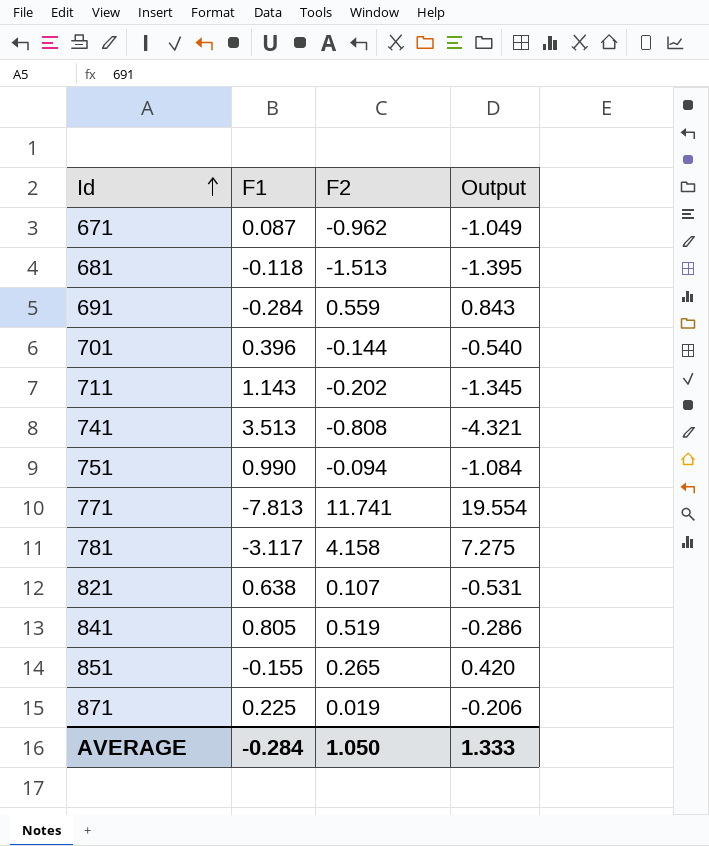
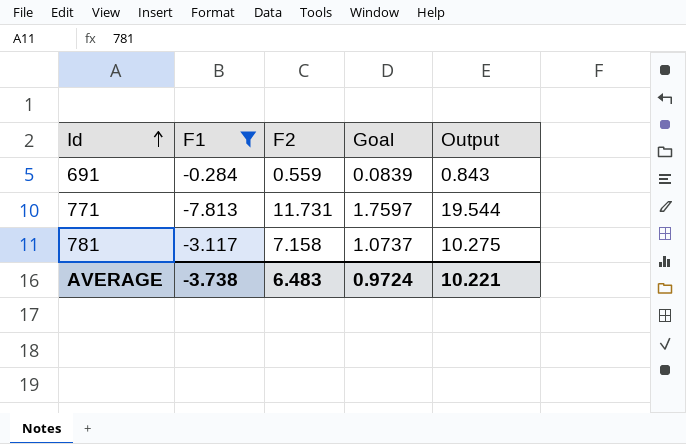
filter: none -> F1 <= -0.284
column Goal | formula: none -> [F2] * 0.15
771 | F2: 11.741 -> 11.731
771 | Output: 19.554 -> 19.544
781 | F2: 4.158 -> 7.158
781 | Output: 7.275 -> 10.275
AVERAGE | F1: -0.284 -> -3.738
AVERAGE | F2: 1.050 -> 6.483
AVERAGE | Output: 1.333 -> 10.221

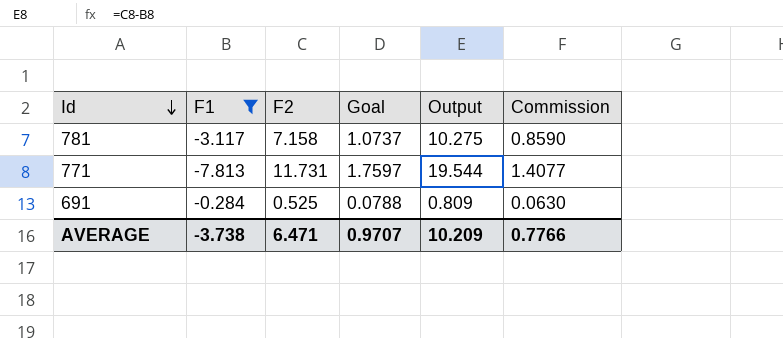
row order: Id ascending -> Id descending
column Commission | formula: none -> [F2] * 0.12
691 | F2: 0.559 -> 0.525
691 | Goal: 0.0839 -> 0.0788
691 | Output: 0.843 -> 0.809
AVERAGE | F2: 6.483 -> 6.471
AVERAGE | Goal: 0.9724 -> 0.9707
AVERAGE | Output: 10.221 -> 10.209

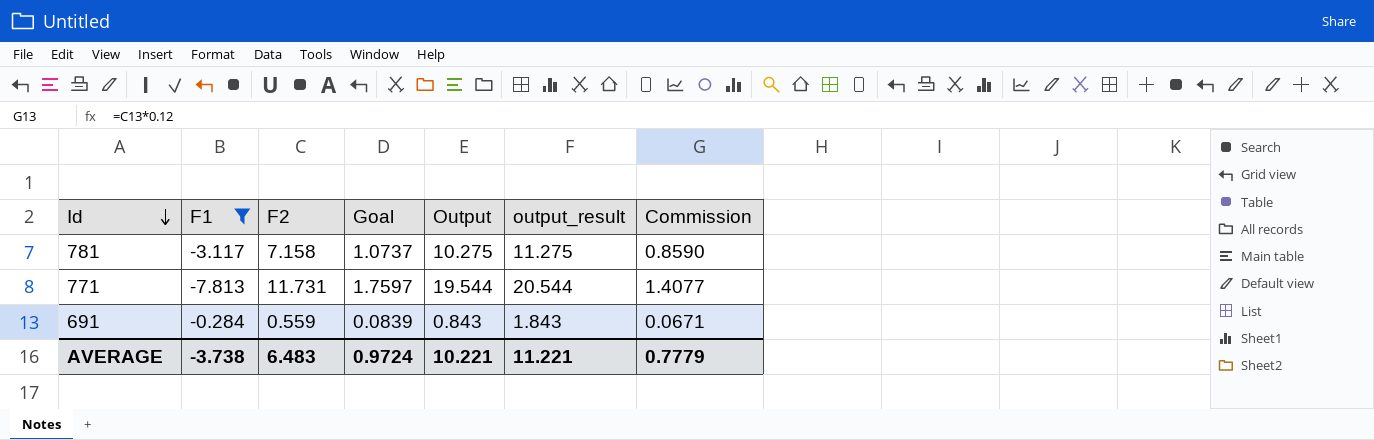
column output_result | formula: none -> [Output] + 1
691 | F2: 0.525 -> 0.559
691 | Goal: 0.0788 -> 0.0839
691 | Output: 0.809 -> 0.843
691 | Commission: 0.0630 -> 0.0671
AVERAGE | F2: 6.471 -> 6.483
AVERAGE | Goal: 0.9707 -> 0.9724
AVERAGE | Output: 10.209 -> 10.221
AVERAGE | Commission: 0.7766 -> 0.7779

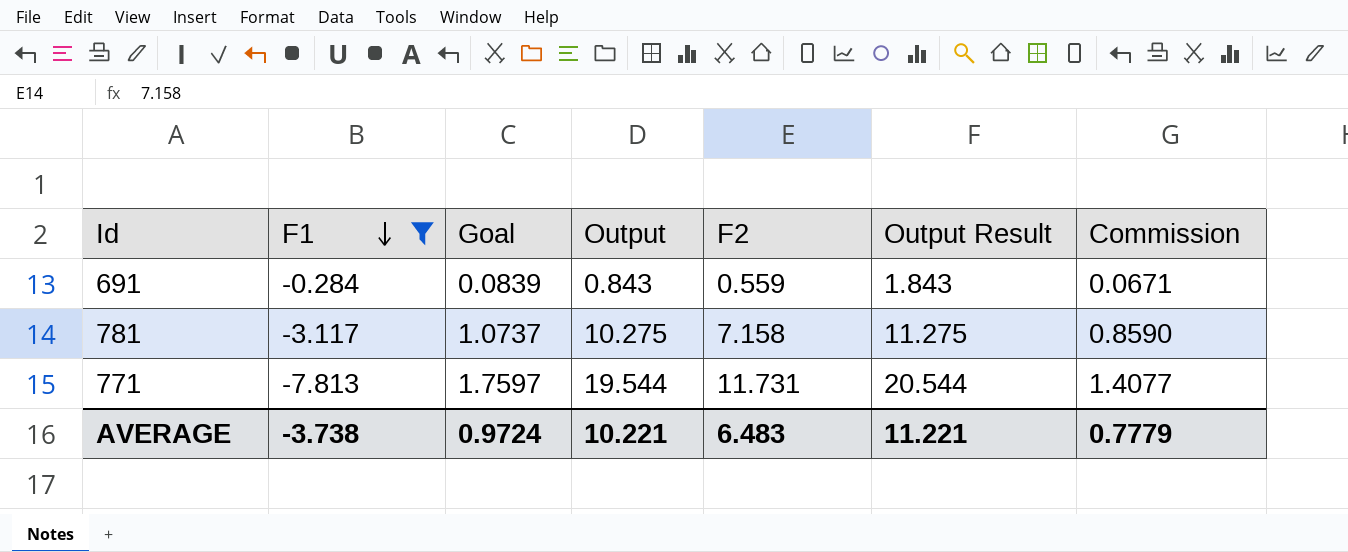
row order: Id descending -> F1 descending
column F2 | position: 3 -> 5
column name: output_result -> Output Result

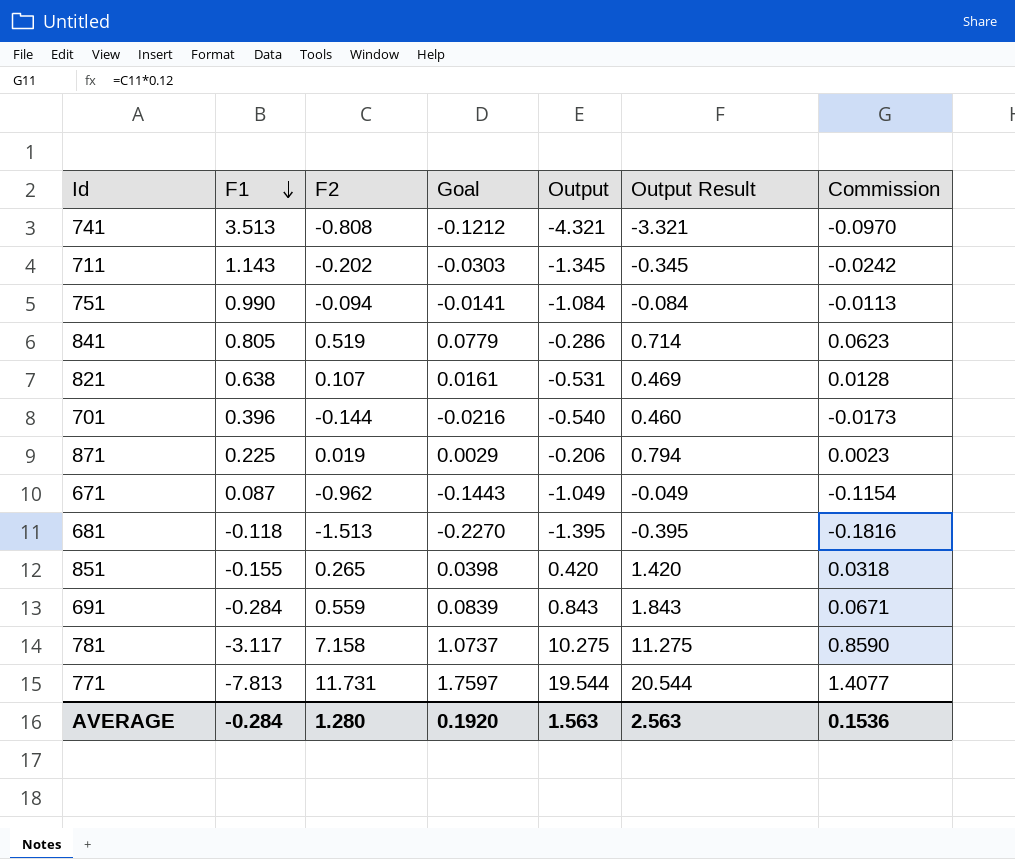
filter: F1 <= -0.284 -> none
column F2 | position: 5 -> 3
AVERAGE | F1: -3.738 -> -0.284
AVERAGE | F2: 6.483 -> 1.280
AVERAGE | Goal: 0.9724 -> 0.1920
AVERAGE | Output: 10.221 -> 1.563
AVERAGE | Output Result: 11.221 -> 2.563
AVERAGE | Commission: 0.7779 -> 0.1536

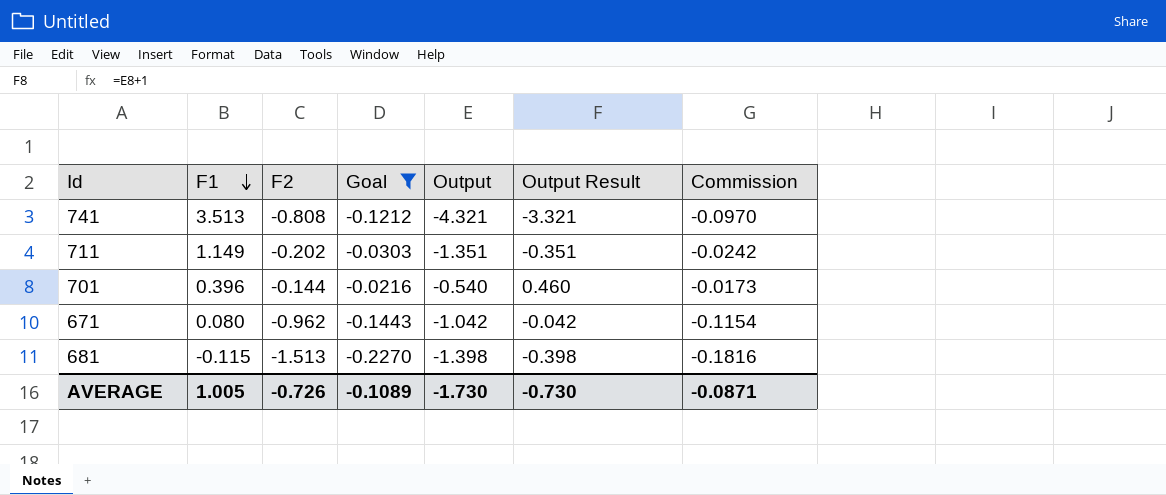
filter: none -> Goal <= -0.0216
711 | F1: 1.143 -> 1.149
711 | Output: -1.345 -> -1.351
711 | Output Result: -0.345 -> -0.351
671 | F1: 0.087 -> 0.080
671 | Output: -1.049 -> -1.042
671 | Output Result: -0.049 -> -0.042
681 | F1: -0.118 -> -0.115
681 | Output: -1.395 -> -1.398
681 | Output Result: -0.395 -> -0.398
AVERAGE | F1: -0.284 -> 1.005
AVERAGE | F2: 1.280 -> -0.726
AVERAGE | Goal: 0.1920 -> -0.1089
AVERAGE | Output: 1.563 -> -1.730
AVERAGE | Output Result: 2.563 -> -0.730
AVERAGE | Commission: 0.1536 -> -0.0871

